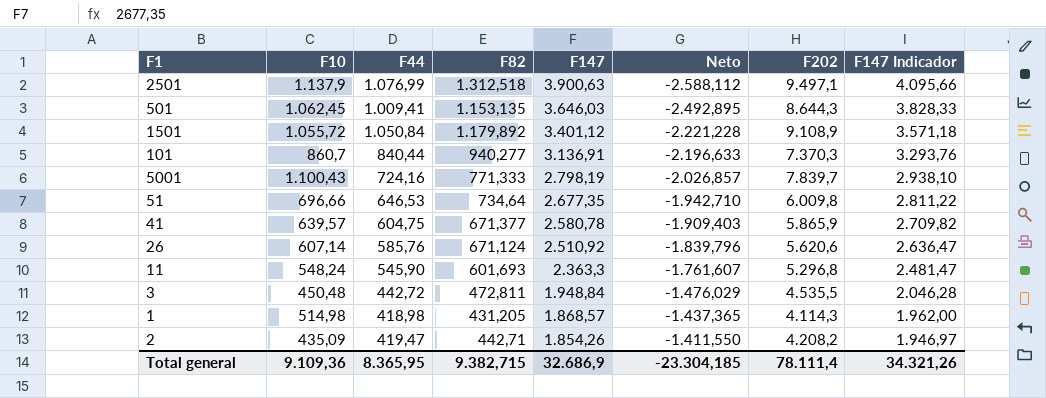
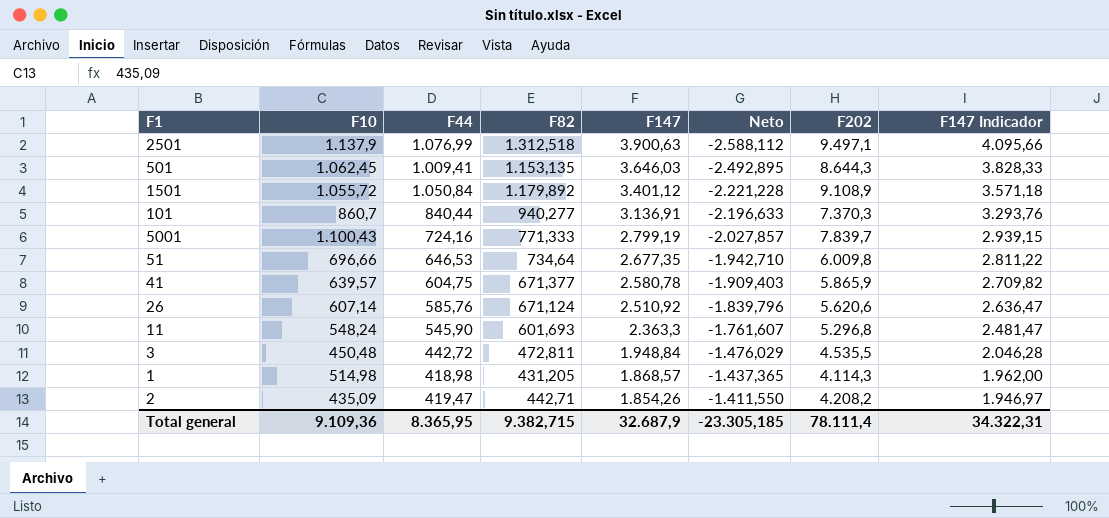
5001 | F147: 2.798,19 -> 2.799,19
5001 | Neto: -2.026,857 -> -2.027,857
5001 | F147 Indicador: 2.938,10 -> 2.939,15
Total general | F147: 32.686,9 -> 32.687,9
Total general | Neto: -23.304,185 -> -23.305,185
Total general | F147 Indicador: 34.321,26 -> 34.322,31

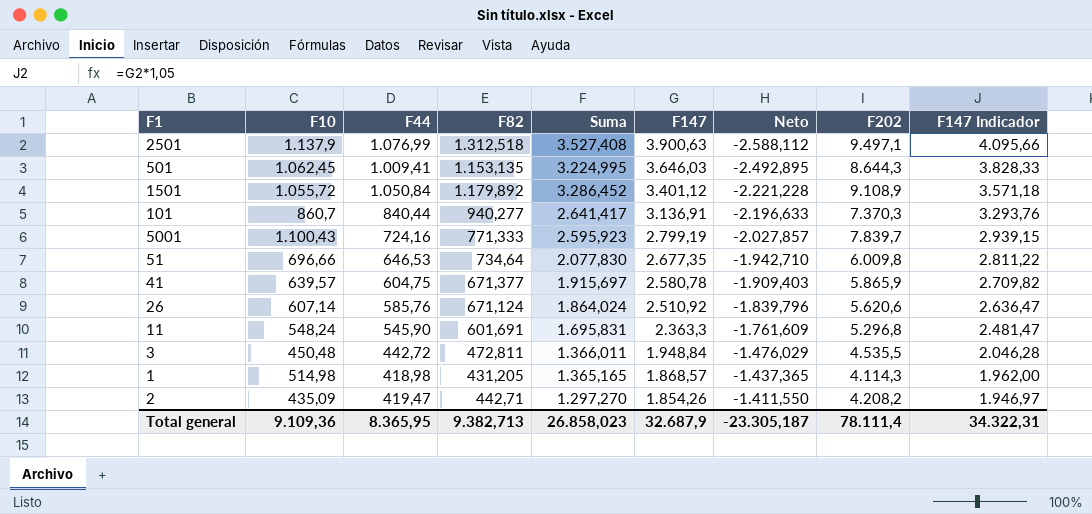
column Suma | formula: none -> [F10] + [F44] + [F82]
11 | F82: 601,693 -> 601,691
11 | Neto: -1.761,607 -> -1.761,609
Total general | F82: 9.382,715 -> 9.382,713
Total general | Neto: -23.305,185 -> -23.305,187

